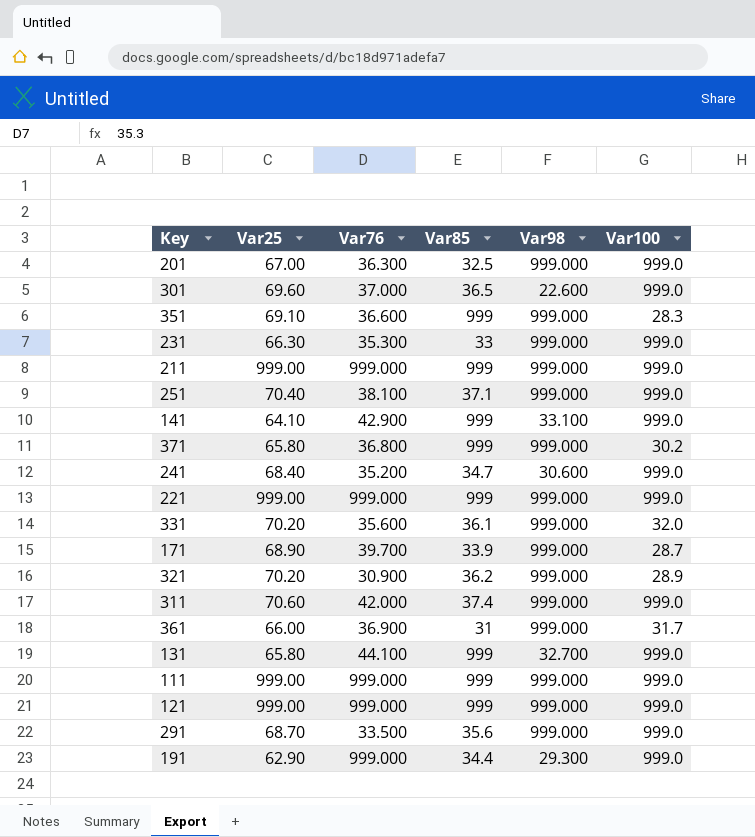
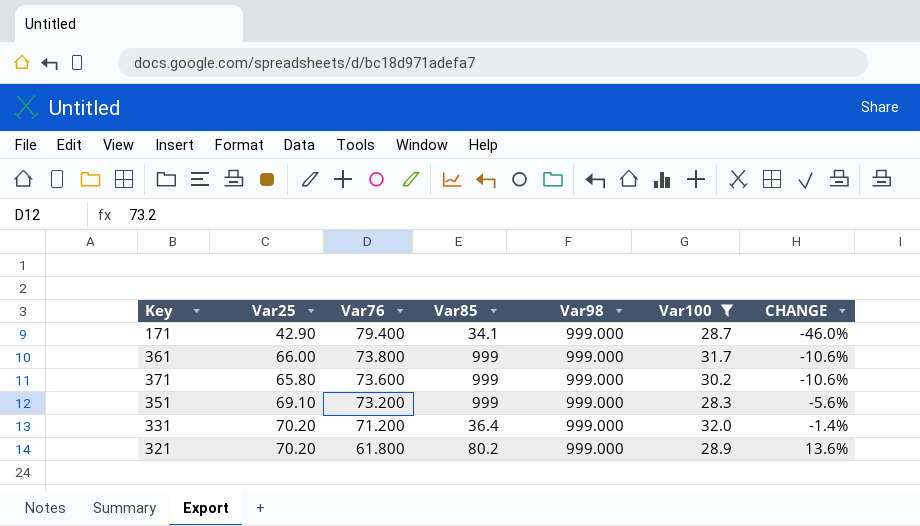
filter: none -> Var100 != 999.0
row order: none -> Var76 descending
column CHANGE | formula: none -> ([Var25] - [Var76]) / [Var76]
171 | Var25: 68.90 -> 42.90
171 | Var76: 39.700 -> 79.400
171 | Var85: 33.9 -> 34.1
361 | Var76: 36.900 -> 73.800
361 | Var85: 31 -> 999
371 | Var76: 36.800 -> 73.600
351 | Var76: 36.600 -> 73.200
331 | Var76: 35.600 -> 71.200
331 | Var85: 36.1 -> 36.4
321 | Var76: 30.900 -> 61.800
321 | Var85: 36.2 -> 80.2

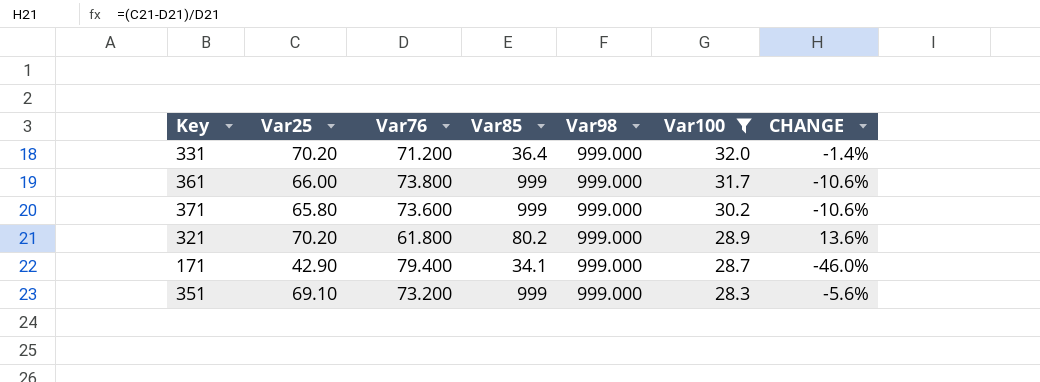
row order: Var76 descending -> Var100 descending

